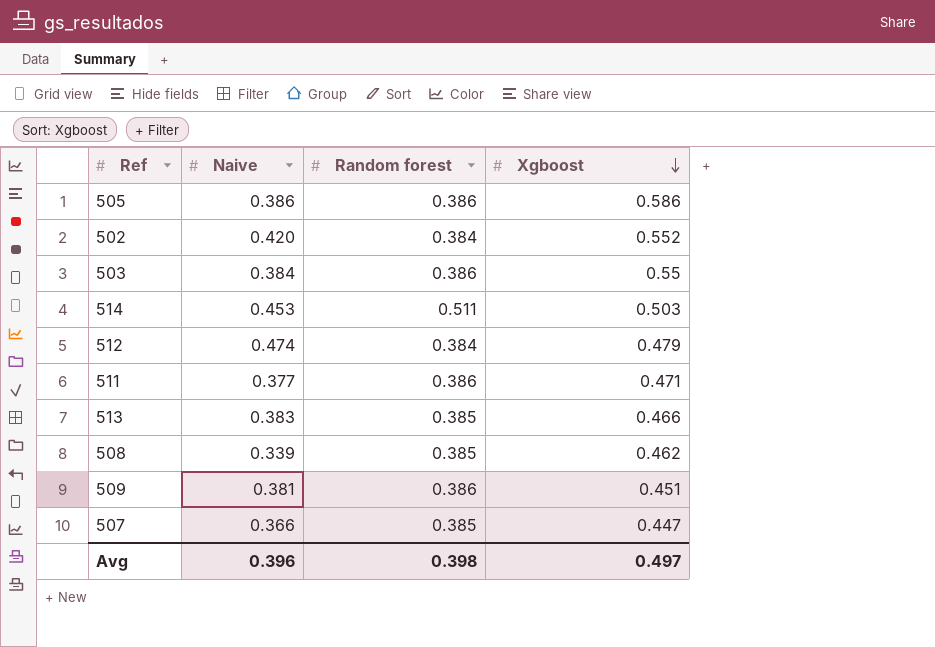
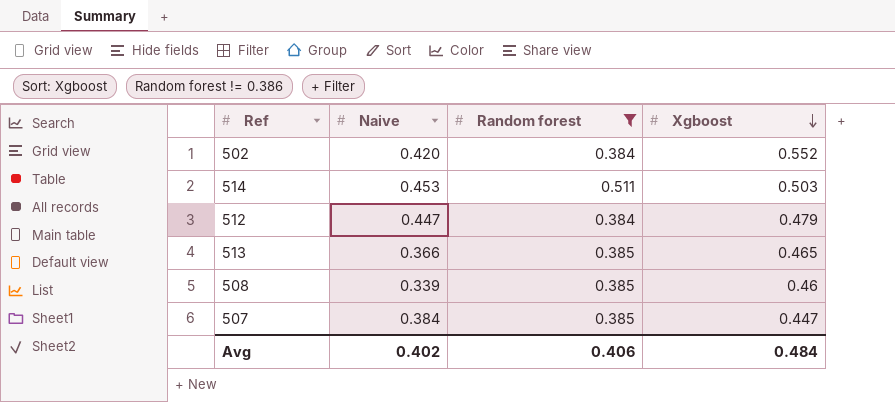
filter: none -> Random forest != 0.386
512 | Naive: 0.474 -> 0.447
513 | Naive: 0.383 -> 0.366
513 | Xgboost: 0.466 -> 0.465
508 | Xgboost: 0.462 -> 0.46
507 | Naive: 0.366 -> 0.384
Avg | Naive: 0.396 -> 0.402
Avg | Random forest: 0.398 -> 0.406
Avg | Xgboost: 0.497 -> 0.484

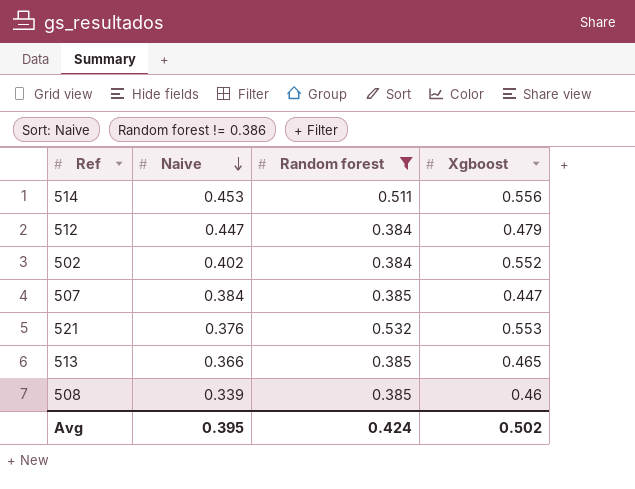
row order: Xgboost descending -> Naive descending
514 | Xgboost: 0.503 -> 0.556
502 | Naive: 0.420 -> 0.402
row 521: none -> 0.376 | 0.532 | 0.553
Avg | Naive: 0.402 -> 0.395
Avg | Random forest: 0.406 -> 0.424
Avg | Xgboost: 0.484 -> 0.502

